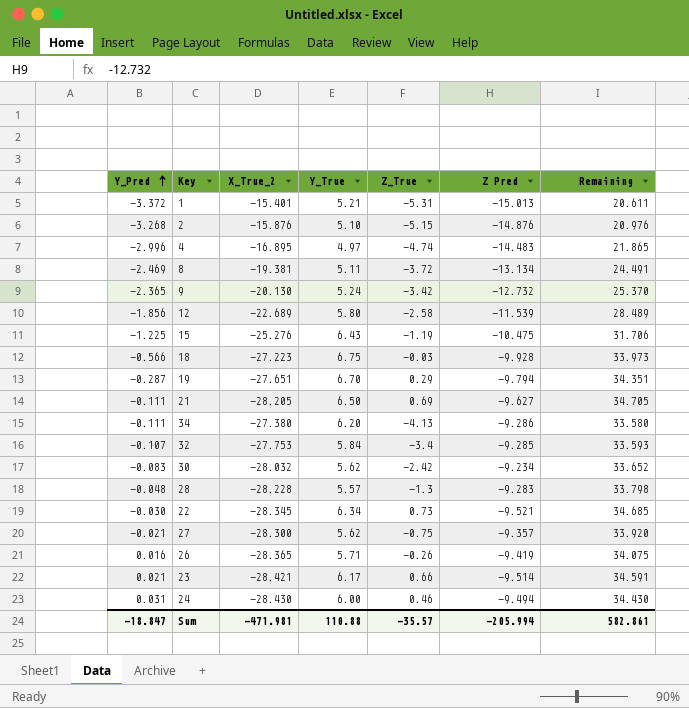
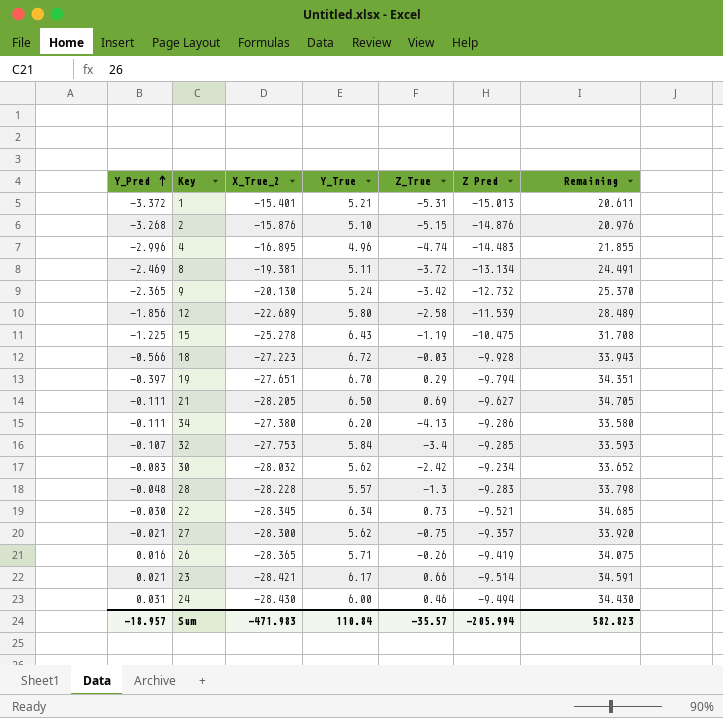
4 | Y_True: 4.97 -> 4.96
4 | Remaining: 21.865 -> 21.855
15 | X_True_2: -25.276 -> -25.278
15 | Remaining: 31.706 -> 31.708
18 | Y_True: 6.75 -> 6.72
18 | Remaining: 33.973 -> 33.943
19 | Y_Pred: -0.287 -> -0.397
Sum | Y_Pred: -18.847 -> -18.957
Sum | X_True_2: -471.981 -> -471.983
Sum | Y_True: 110.88 -> 110.84
Sum | Remaining: 582.861 -> 582.823

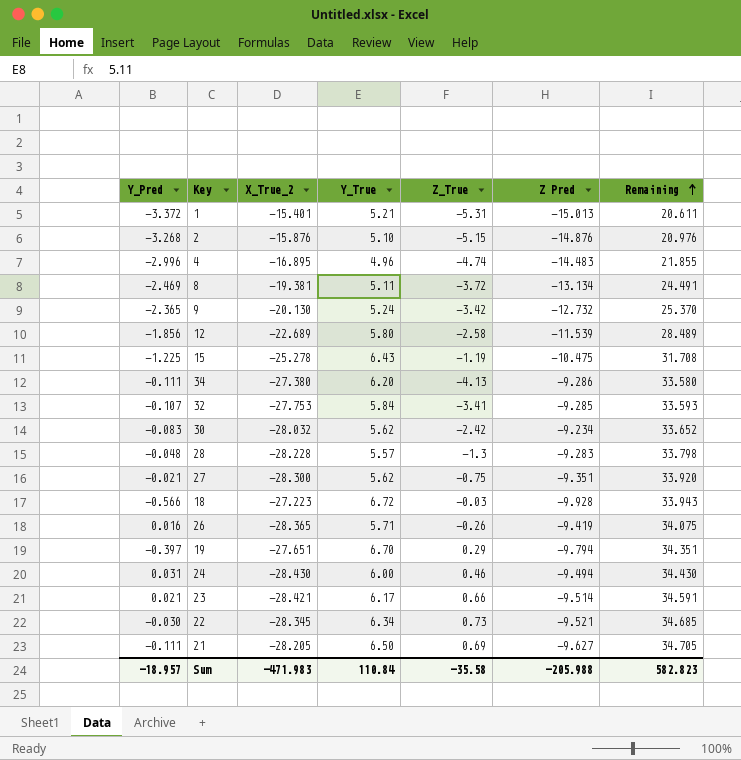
row order: Y_Pred ascending -> Remaining ascending
32 | Z_True: -3.4 -> -3.41
27 | Z Pred: -9.357 -> -9.351
Sum | Z_True: -35.57 -> -35.58
Sum | Z Pred: -205.994 -> -205.988

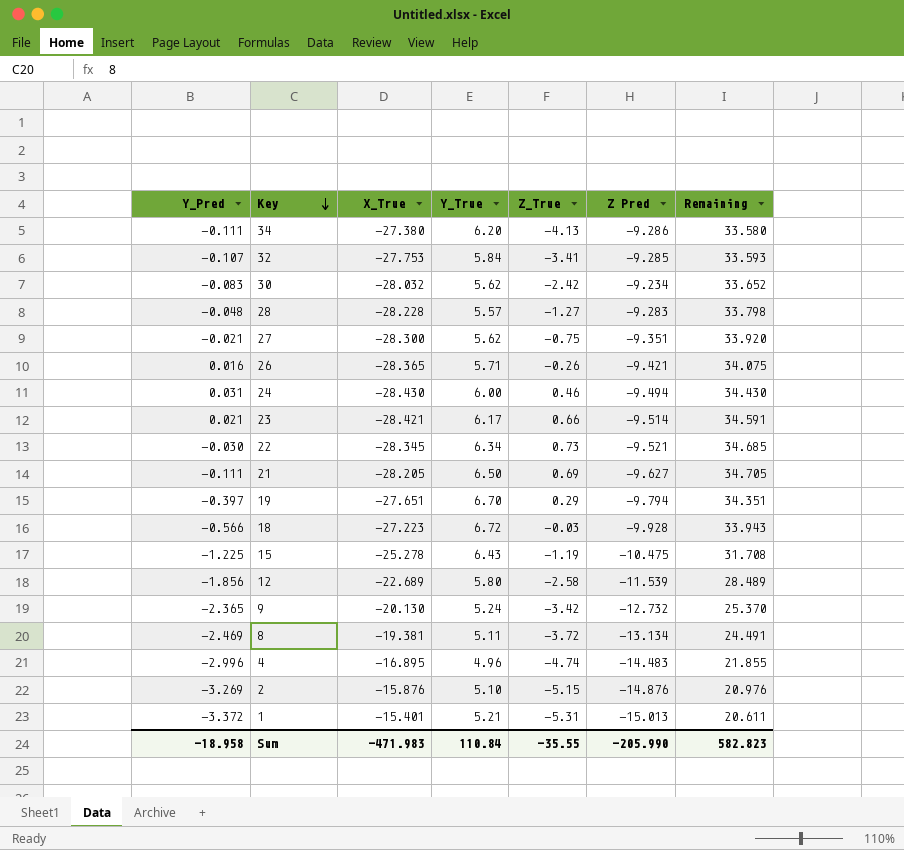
row order: Remaining ascending -> Key descending
column name: X_True_2 -> X_True
28 | Z_True: -1.3 -> -1.27
26 | Z Pred: -9.419 -> -9.421
2 | Y_Pred: -3.268 -> -3.269
Sum | Y_Pred: -18.957 -> -18.958
Sum | Z_True: -35.58 -> -35.55
Sum | Z Pred: -205.988 -> -205.990

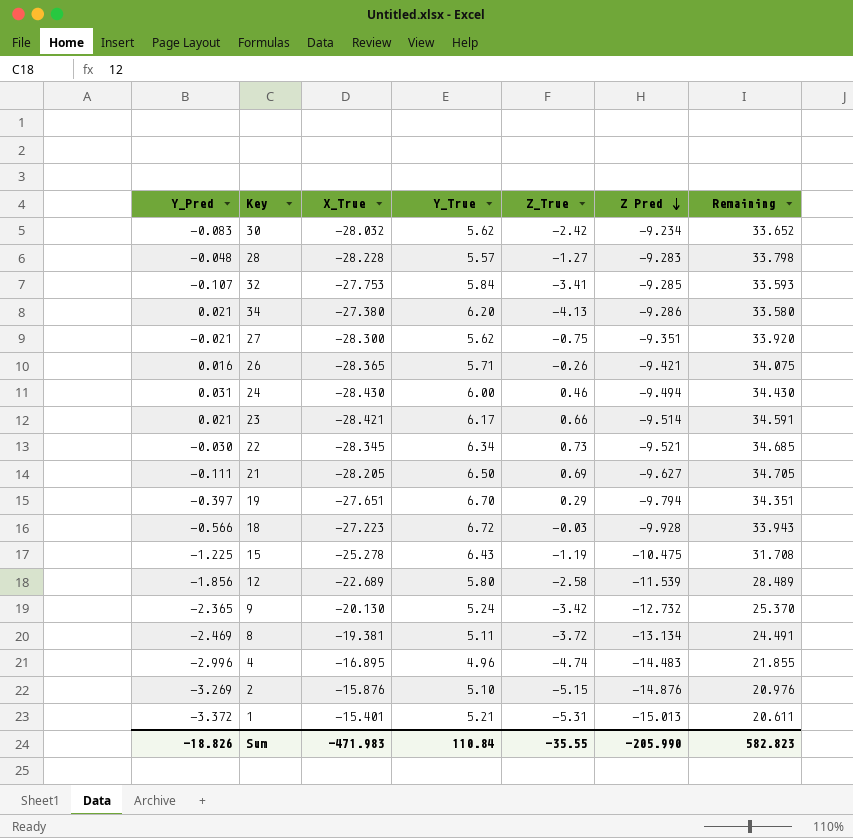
row order: Key descending -> Z Pred descending
34 | Y_Pred: -0.111 -> 0.021
Sum | Y_Pred: -18.958 -> -18.826

